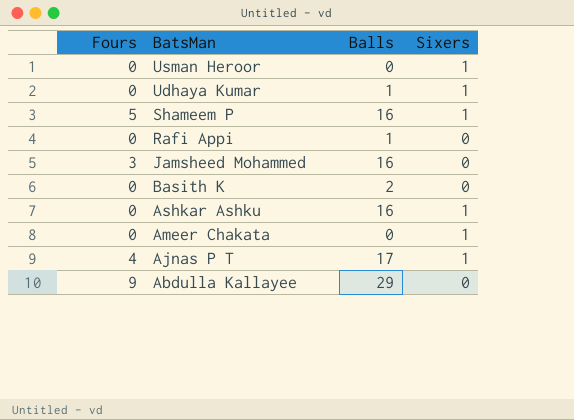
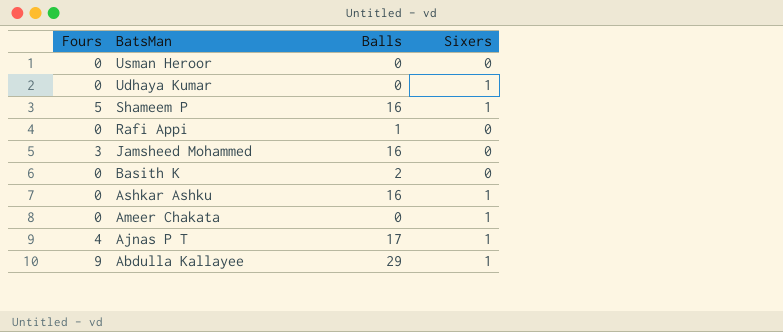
Usman Heroor | Sixers: 1 -> 0
Udhaya Kumar | Balls: 1 -> 0
Abdulla Kallayee | Sixers: 0 -> 1

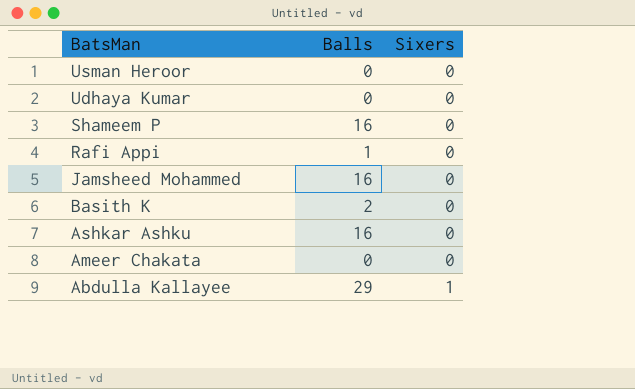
column Fours | position: 1 -> none
row Ajnas P T: 4 | 17 | 1 -> none
Udhaya Kumar | Sixers: 1 -> 0
Shameem P | Sixers: 1 -> 0
Ashkar Ashku | Sixers: 1 -> 0
Ameer Chakata | Sixers: 1 -> 0

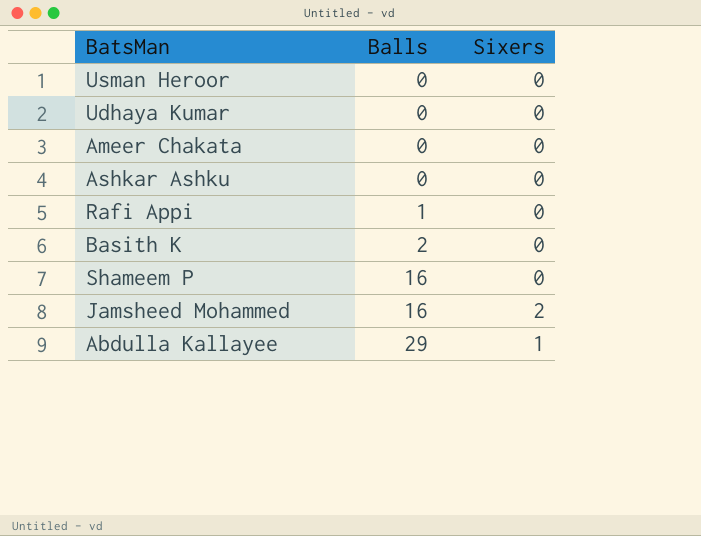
row order: BatsMan descending -> Balls ascending
Ashkar Ashku | Balls: 16 -> 0
Jamsheed Mohammed | Sixers: 0 -> 2

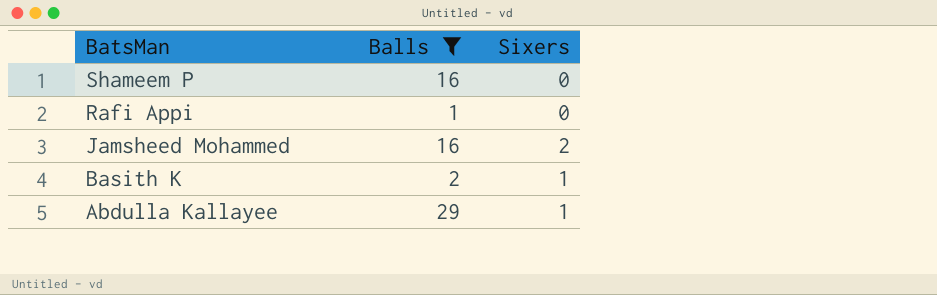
filter: none -> Balls != 0
row order: Balls ascending -> BatsMan descending
Basith K | Sixers: 0 -> 1

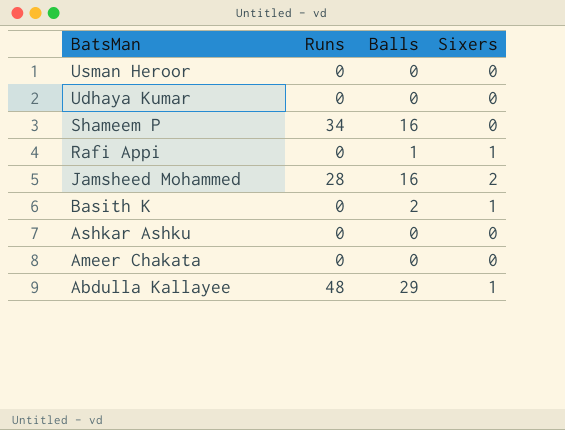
filter: Balls != 0 -> none
column Runs | position: none -> 2
Rafi Appi | Sixers: 0 -> 1

